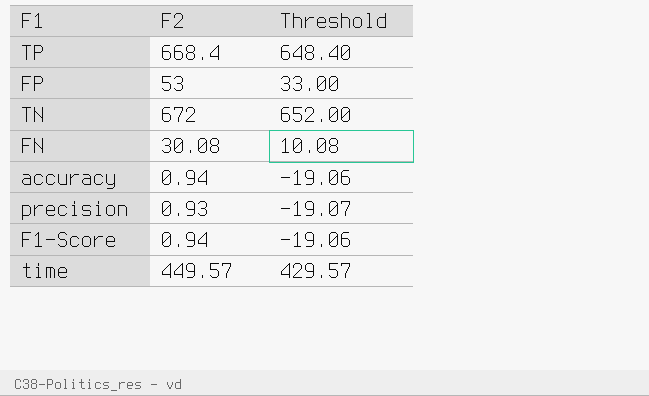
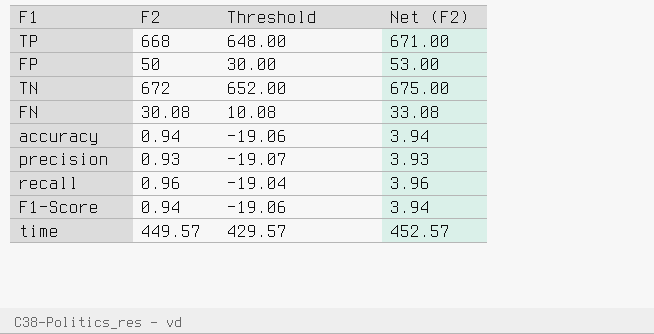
column Net (F2) | formula: none -> [F2] + 3
TP | F2: 668.4 -> 668
TP | Threshold: 648.40 -> 648.00
FP | F2: 53 -> 50
FP | Threshold: 33.00 -> 30.00
row recall: none -> 0.96 | -19.04 | 3.96

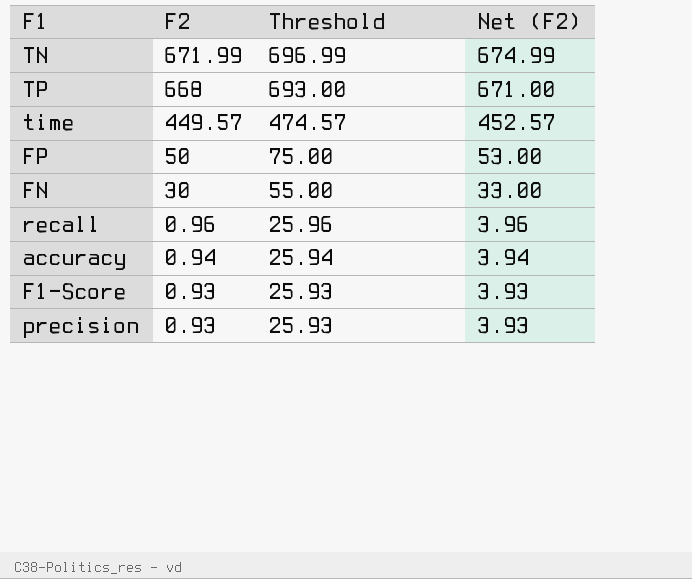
row order: none -> F2 descending
column Threshold | formula: [F2] - 20 -> [F2] + 25
TN | F2: 672 -> 671.99
TN | Net (F2): 675.00 -> 674.99
FN | F2: 30.08 -> 30
FN | Net (F2): 33.08 -> 33.00
F1-Score | F2: 0.94 -> 0.93
F1-Score | Net (F2): 3.94 -> 3.93

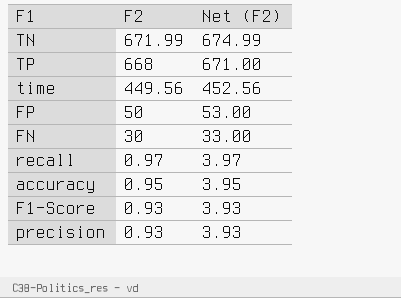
column Threshold | formula: [F2] + 25 -> none
time | F2: 449.57 -> 449.56
time | Net (F2): 452.57 -> 452.56
recall | F2: 0.96 -> 0.97
recall | Net (F2): 3.96 -> 3.97
accuracy | F2: 0.94 -> 0.95
accuracy | Net (F2): 3.94 -> 3.95

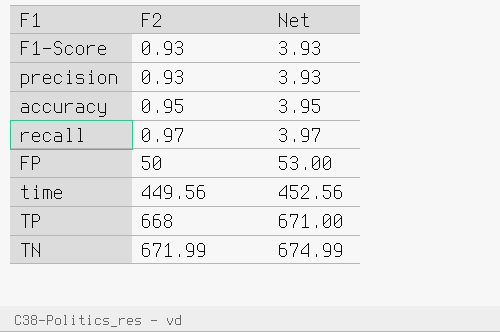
row order: F2 descending -> F2 ascending
column name: Net (F2) -> Net
row FN: 30 | 33.00 -> none

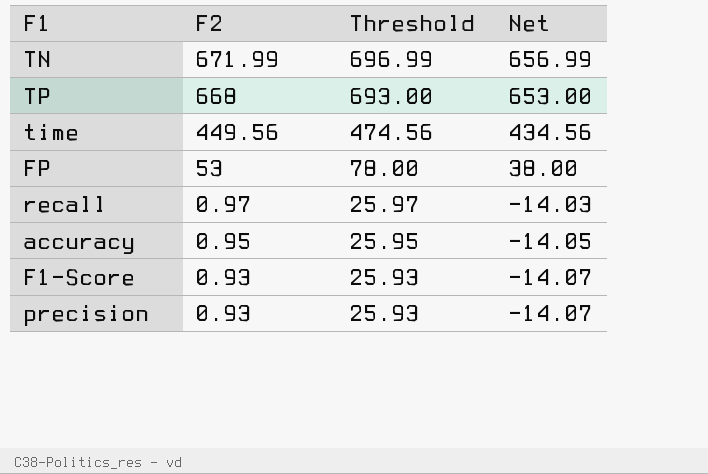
row order: F2 ascending -> F2 descending
column Threshold | formula: none -> [F2] + 25
column Net | formula: [F2] + 3 -> [F2] - 15
FP | F2: 50 -> 53

